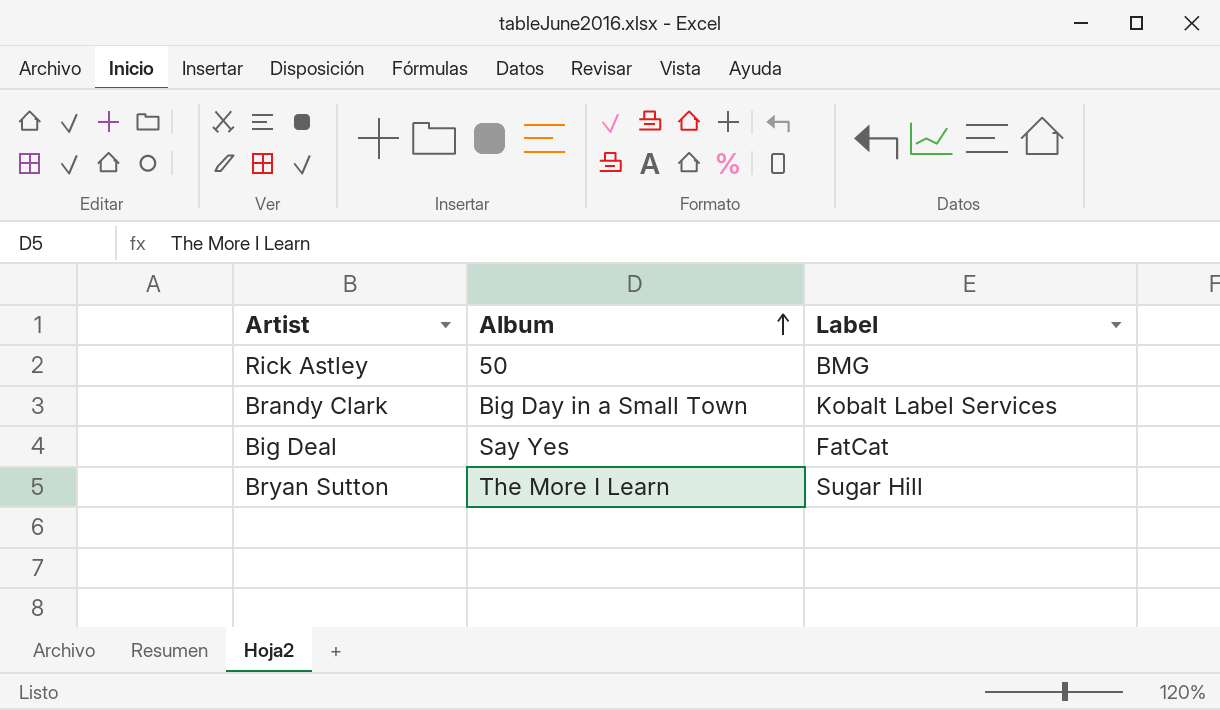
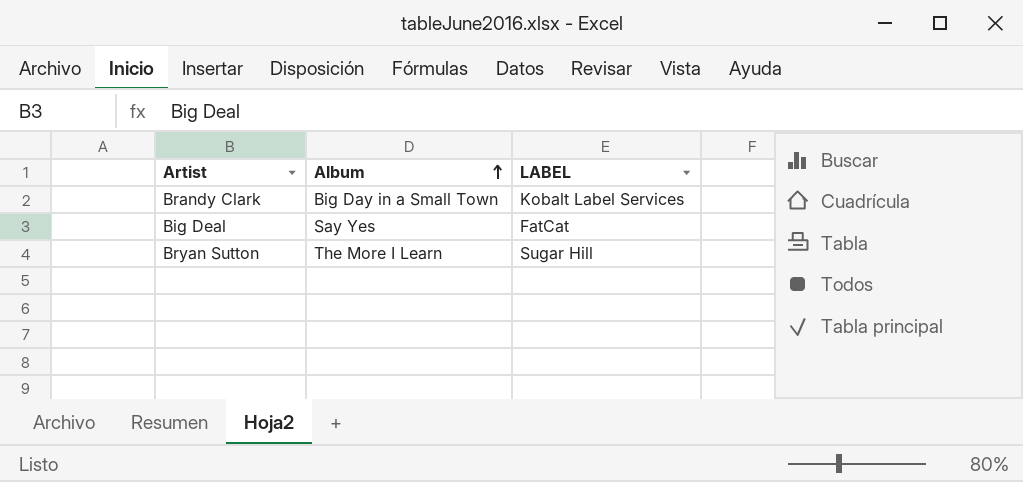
column name: Label -> LABEL
row Rick Astley: 50 | BMG -> none

